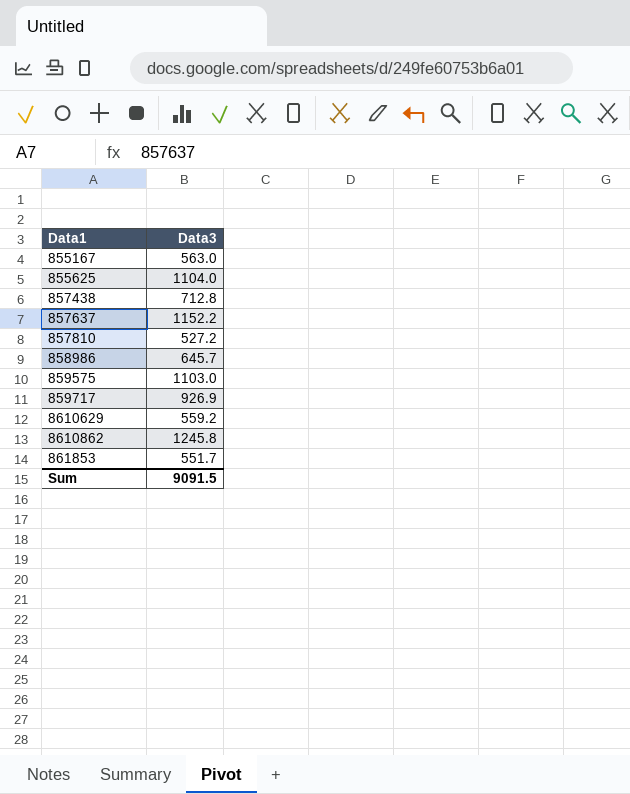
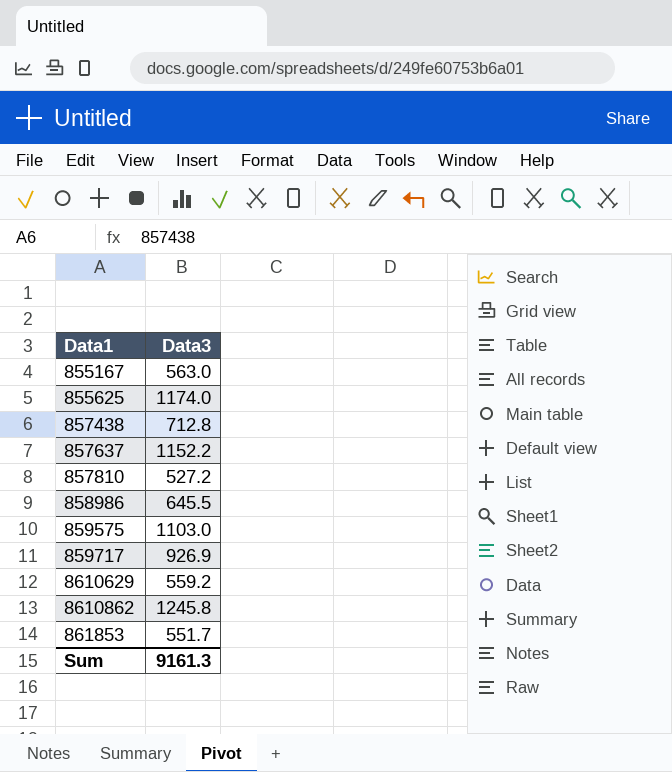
855625 | Data3: 1104.0 -> 1174.0
858986 | Data3: 645.7 -> 645.5
Sum | Data3: 9091.5 -> 9161.3

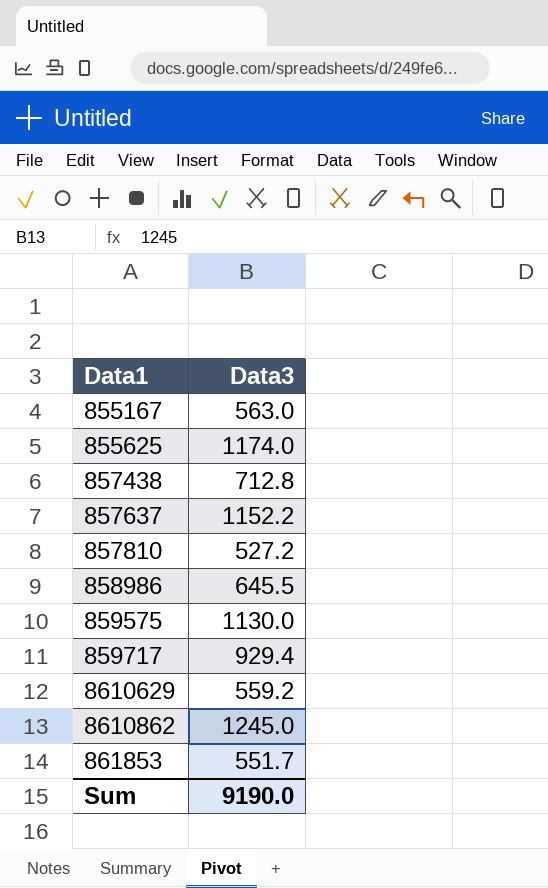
859575 | Data3: 1103.0 -> 1130.0
859717 | Data3: 926.9 -> 929.4
8610862 | Data3: 1245.8 -> 1245.0
Sum | Data3: 9161.3 -> 9190.0

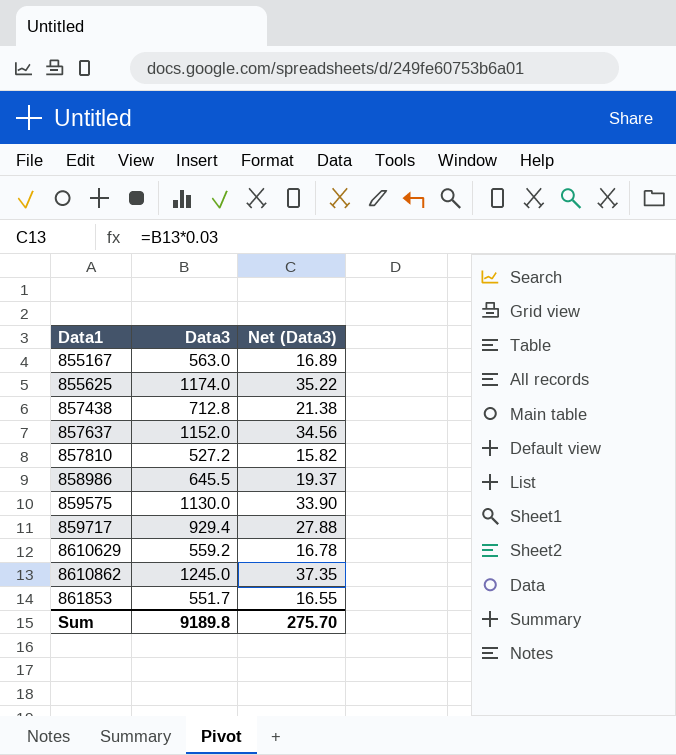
column Net (Data3) | formula: none -> [Data3] * 0.03
857637 | Data3: 1152.2 -> 1152.0
Sum | Data3: 9190.0 -> 9189.8

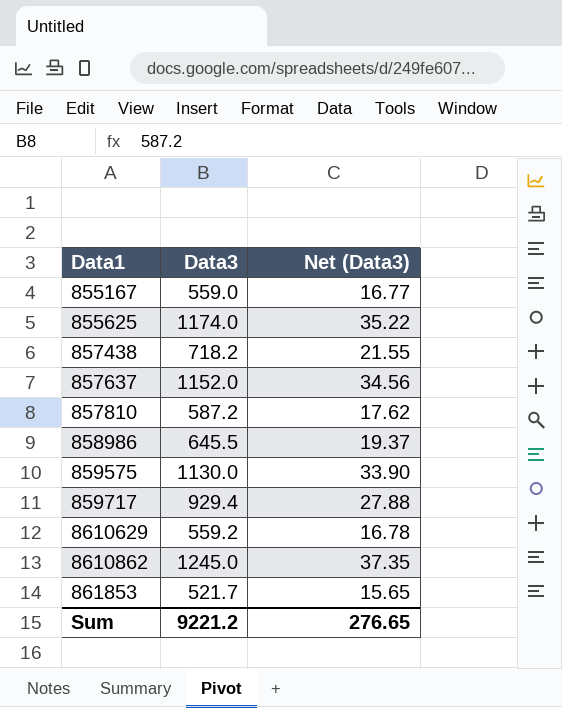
855167 | Data3: 563.0 -> 559.0
855167 | Net (Data3): 16.89 -> 16.77
857438 | Data3: 712.8 -> 718.2
857438 | Net (Data3): 21.38 -> 21.55
857810 | Data3: 527.2 -> 587.2
857810 | Net (Data3): 15.82 -> 17.62
861853 | Data3: 551.7 -> 521.7
861853 | Net (Data3): 16.55 -> 15.65
Sum | Data3: 9189.8 -> 9221.2
Sum | Net (Data3): 275.70 -> 276.65

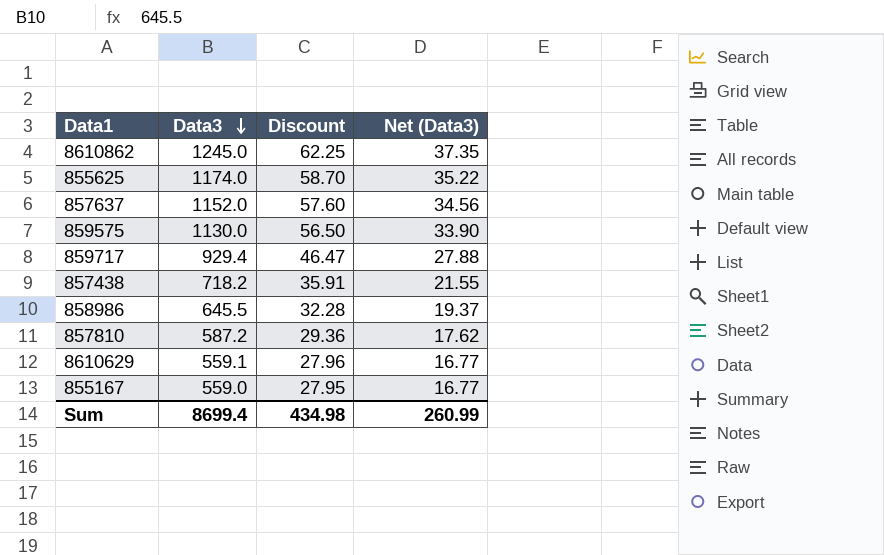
row order: none -> Data3 descending
column Discount | formula: none -> [Data3] * 0.05
row 861853: 521.7 | 15.65 -> none
8610629 | Data3: 559.2 -> 559.1
8610629 | Net (Data3): 16.78 -> 16.77
Sum | Data3: 9221.2 -> 8699.4
Sum | Net (Data3): 276.65 -> 260.99

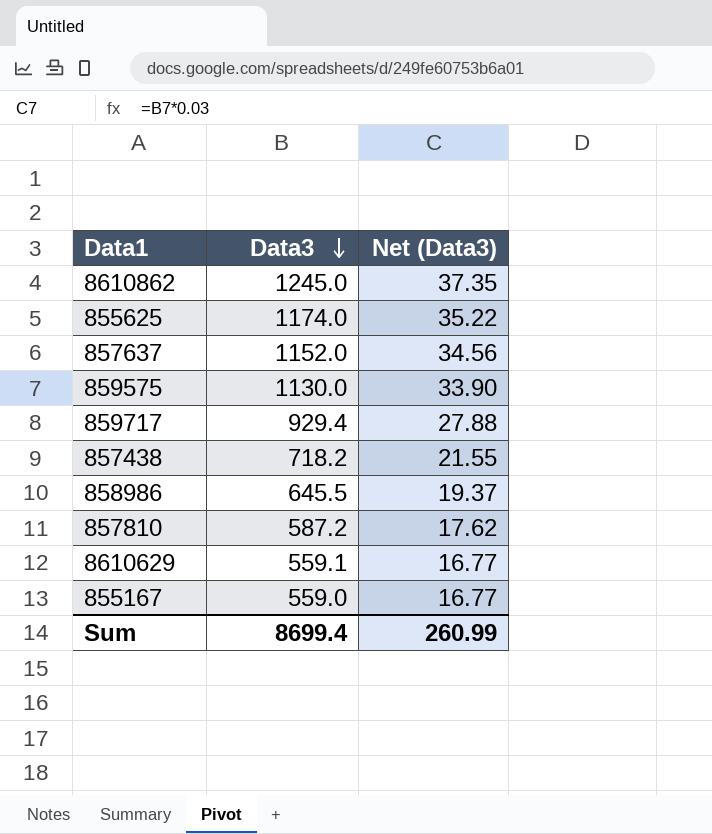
column Discount | formula: [Data3] * 0.05 -> none

